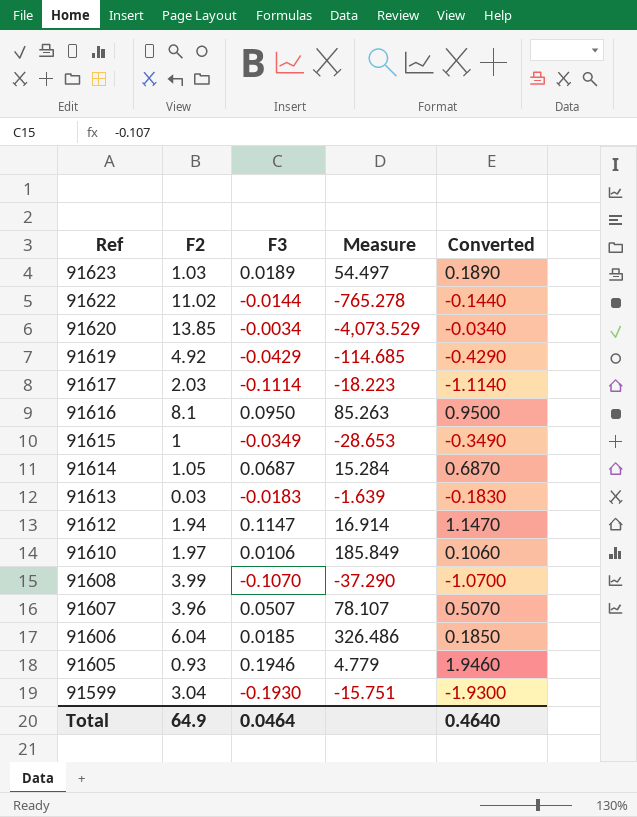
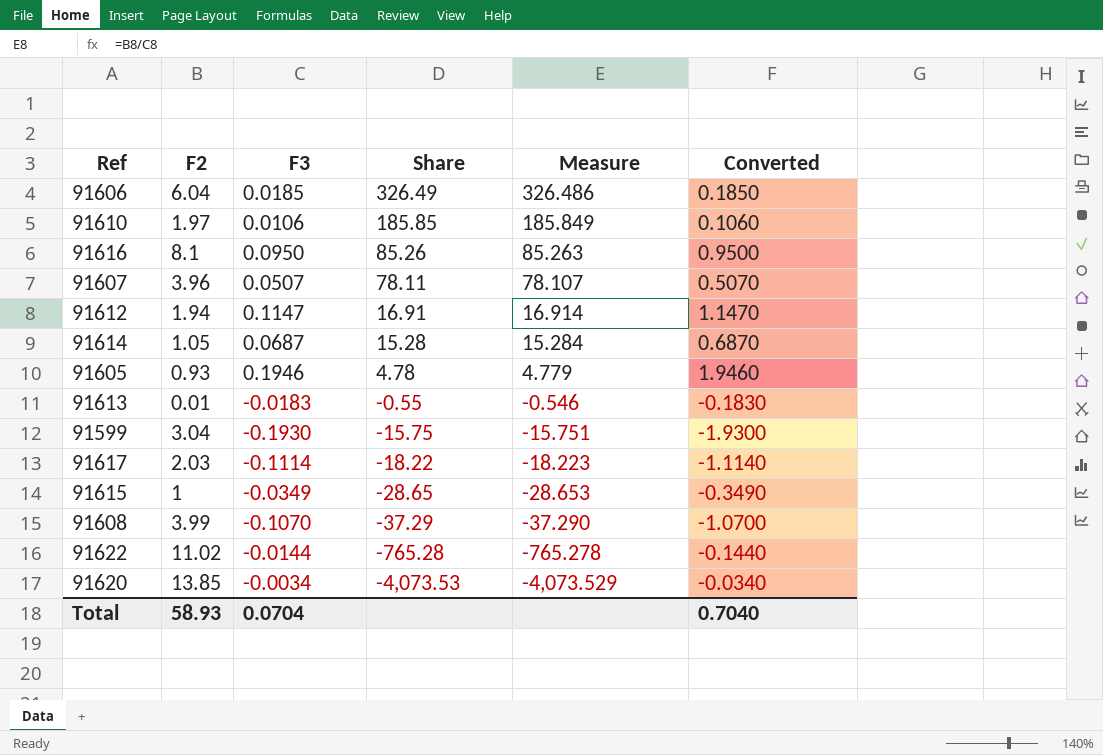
row order: Ref descending -> Share descending
column Share | formula: none -> [F2] / [F3]
row 91623: 1.03 | 0.0189 | 54.497 | 0.1890 -> none
row 91619: 4.92 | -0.0429 | -114.685 | -0.4290 -> none
91613 | F2: 0.03 -> 0.01
91613 | Measure: -1.639 -> -0.546
Total | F2: 64.9 -> 58.93
Total | F3: 0.0464 -> 0.0704
Total | Converted: 0.4640 -> 0.7040

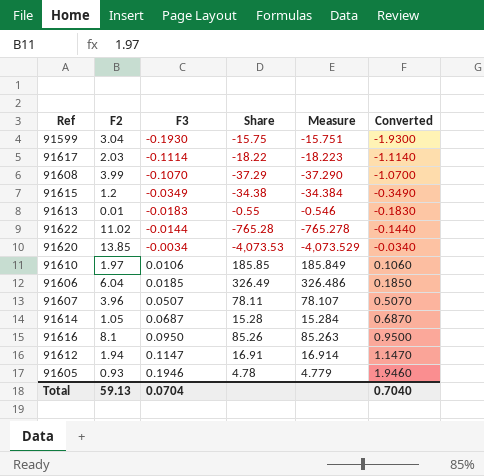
row order: Share descending -> F3 ascending
91615 | F2: 1 -> 1.2
91615 | Share: -28.65 -> -34.38
91615 | Measure: -28.653 -> -34.384
Total | F2: 58.93 -> 59.13

